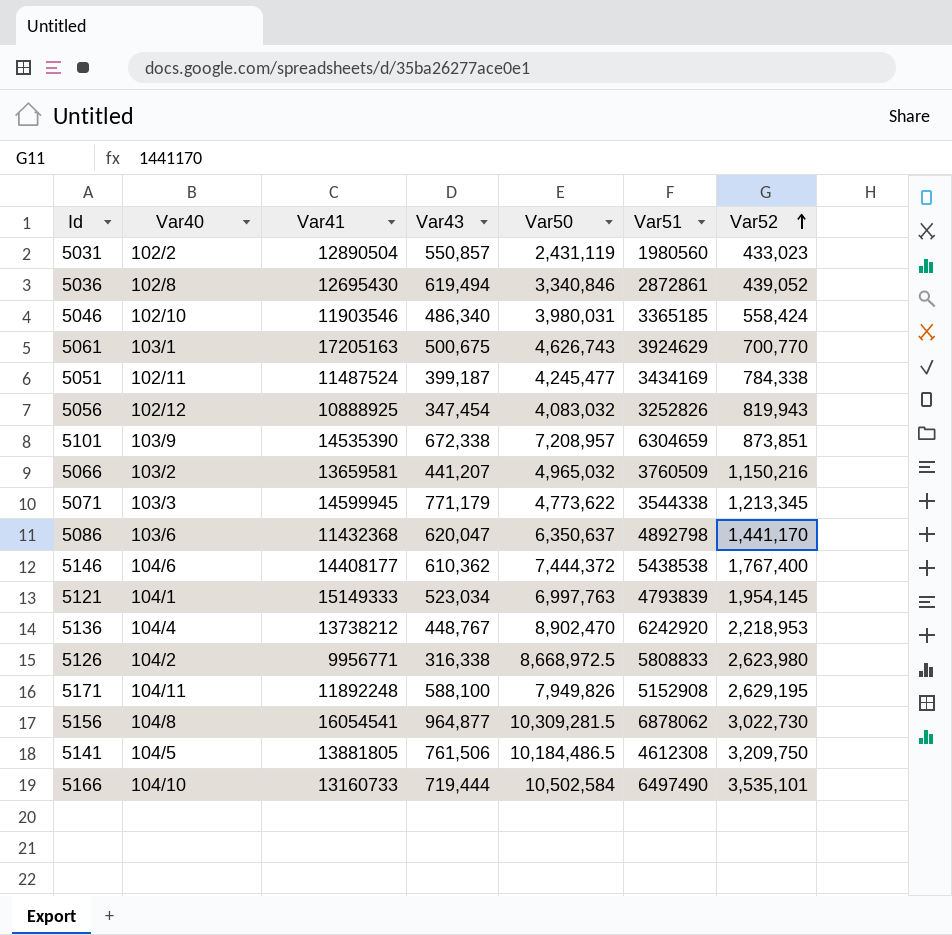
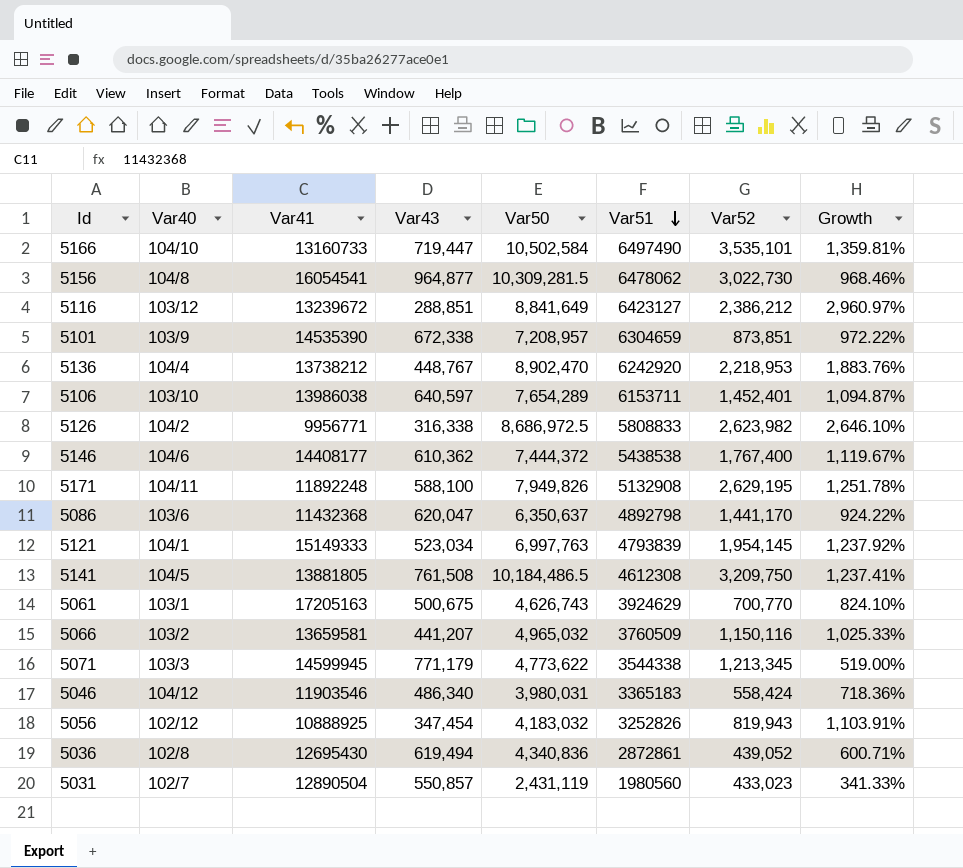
row order: Var52 ascending -> Var51 descending
column Growth | formula: none -> ([Var50] - [Var43]) / [Var43]
row 5051: 102/11 | 11487524 | 399,187 | 4,245,477 | 3434169 | 784,338 -> none
5166 | Var43: 719,444 -> 719,447
5156 | Var51: 6878062 -> 6478062
row 5116: none -> 103/12 | 13239672 | 288,851 | 8,841,649 | 6423127 | 2,386,212 | 2,960.97%
row 5106: none -> 103/10 | 13986038 | 640,597 | 7,654,289 | 6153711 | 1,452,401 | 1,094.87%
5126 | Var50: 8,668,972.5 -> 8,686,972.5
5126 | Var52: 2,623,980 -> 2,623,982
5171 | Var51: 5152908 -> 5132908
5141 | Var43: 761,506 -> 761,508
5066 | Var52: 1,150,216 -> 1,150,116
5046 | Var40: 102/10 -> 104/12
5046 | Var51: 3365185 -> 3365183
5056 | Var50: 4,083,032 -> 4,183,032
5036 | Var50: 3,340,846 -> 4,340,836
5031 | Var40: 102/2 -> 102/7

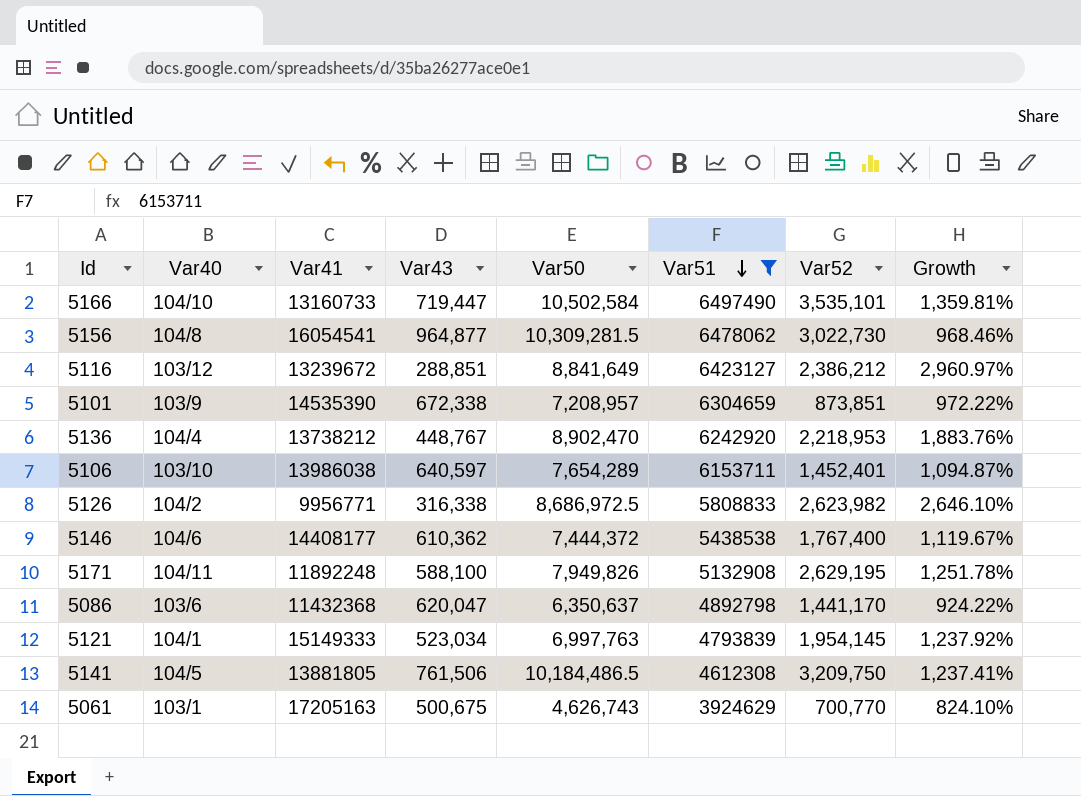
filter: none -> Var51 >= 3924629
5141 | Var43: 761,508 -> 761,506

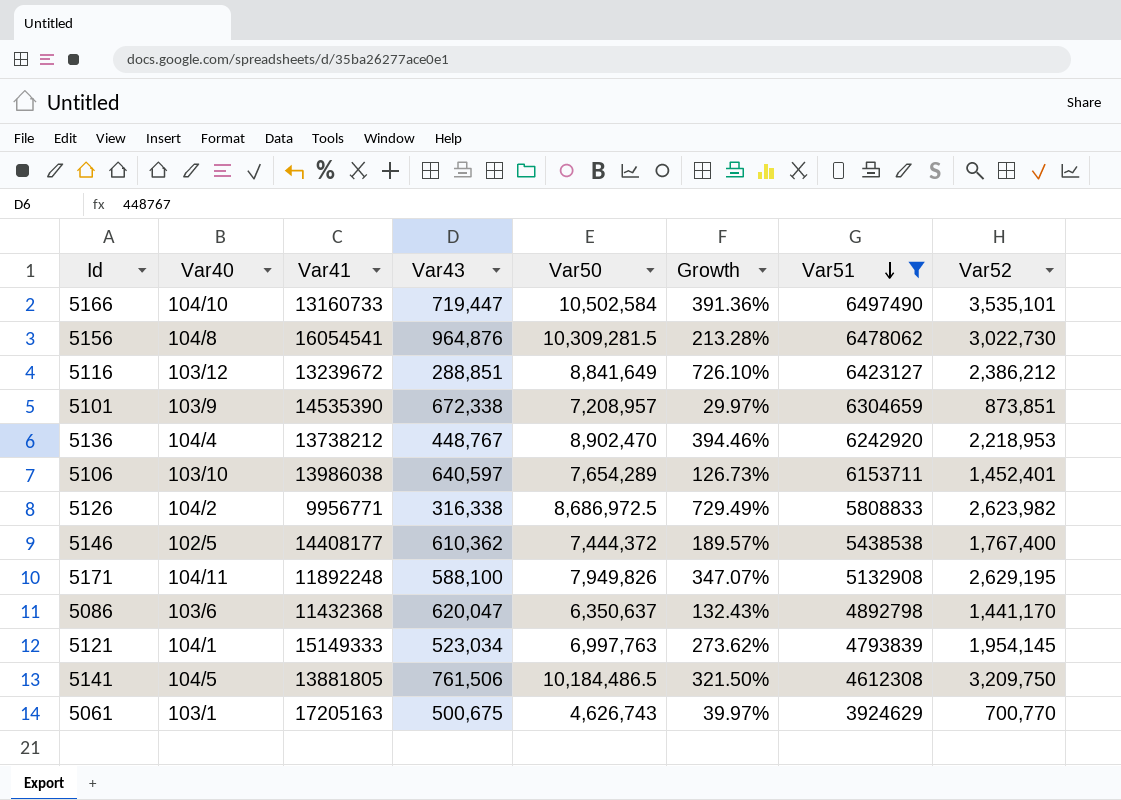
column Growth | formula: ([Var50] - [Var43]) / [Var43] -> ([Var52] - [Var43]) / [Var43]
column Growth | position: 8 -> 6
5156 | Var43: 964,877 -> 964,876
5146 | Var40: 104/6 -> 102/5

